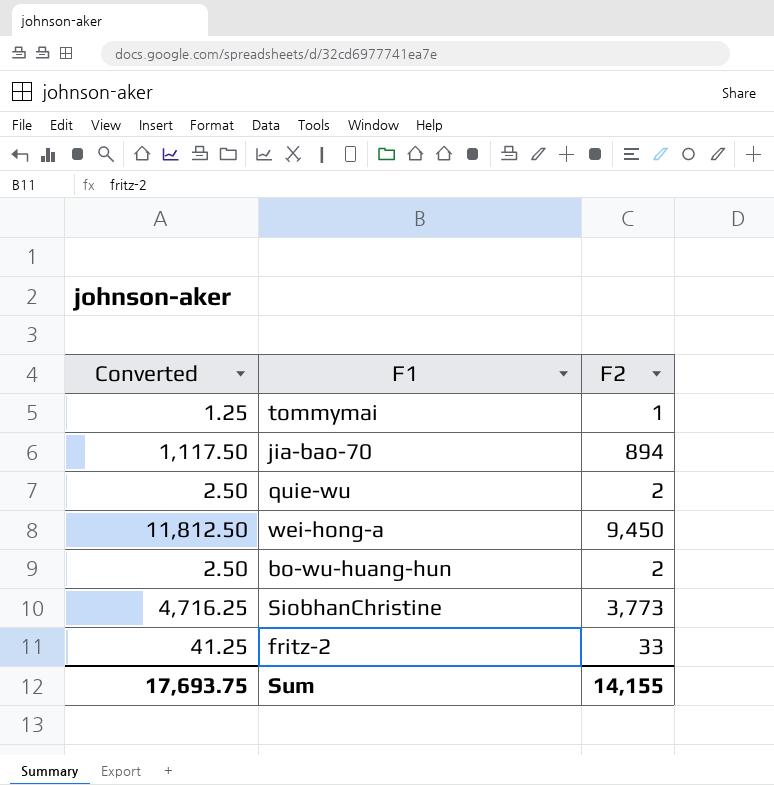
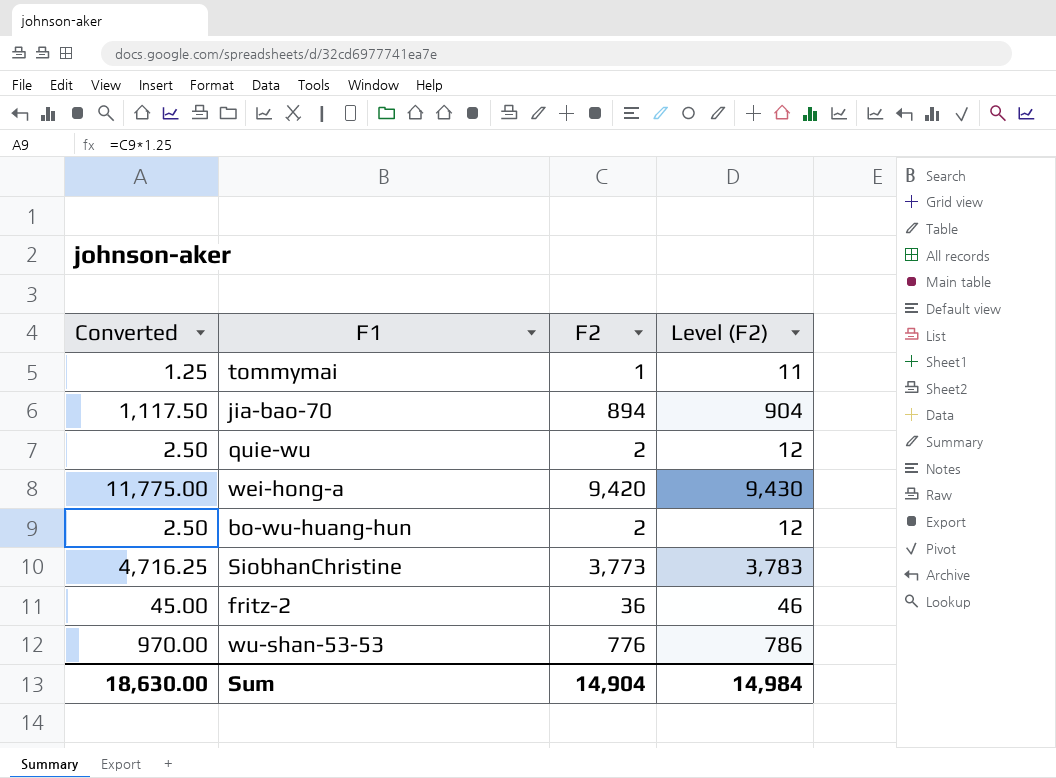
column Level (F2) | formula: none -> [F2] + 10
wei-hong-a | Converted: 11,812.50 -> 11,775.00
wei-hong-a | F2: 9,450 -> 9,420
fritz-2 | Converted: 41.25 -> 45.00
fritz-2 | F2: 33 -> 36
row wu-shan-53-53: none -> 970.00 | 776 | 786
Sum | Converted: 17,693.75 -> 18,630.00
Sum | F2: 14,155 -> 14,904

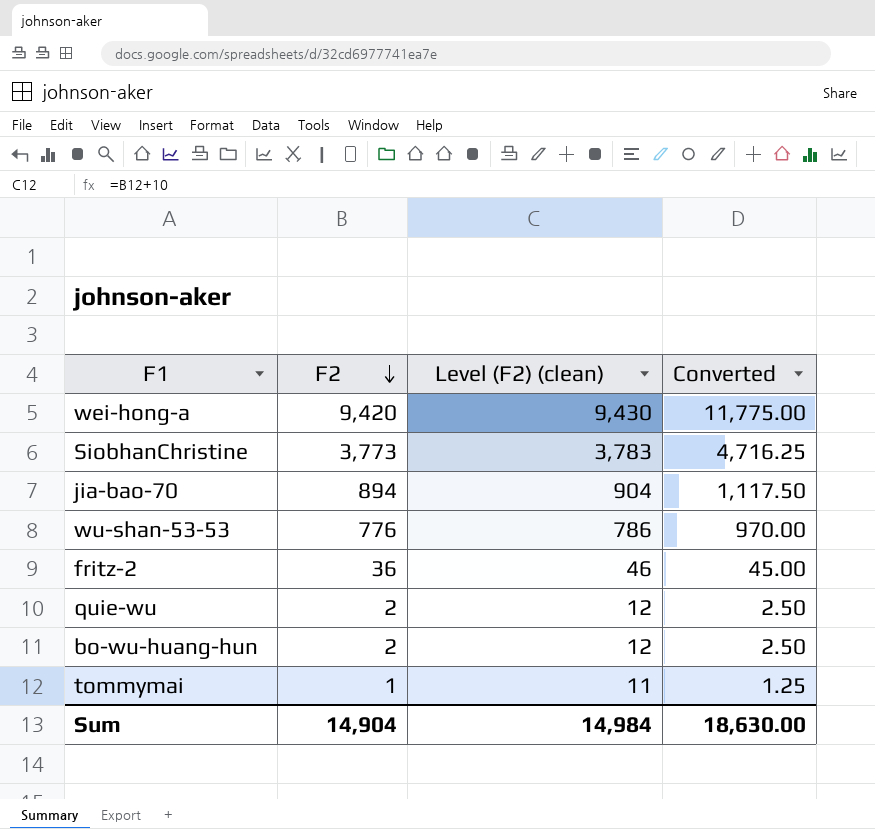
row order: none -> F2 descending
column name: Level (F2) -> Level (F2) (clean)
column Converted | position: 1 -> 4

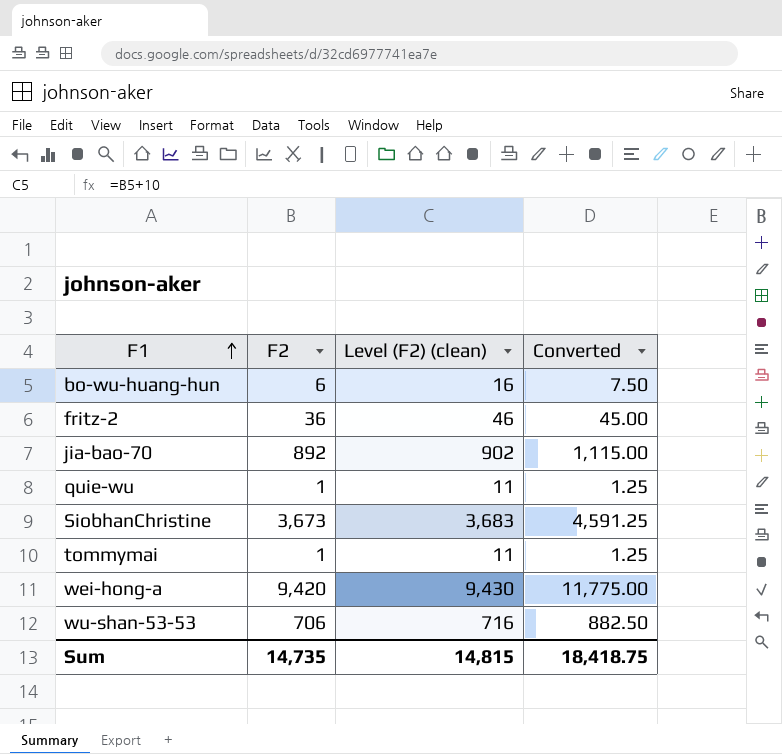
row order: F2 descending -> F1 ascending
bo-wu-huang-hun | F2: 2 -> 6
bo-wu-huang-hun | Level (F2) (clean): 12 -> 16
bo-wu-huang-hun | Converted: 2.50 -> 7.50
jia-bao-70 | F2: 894 -> 892
jia-bao-70 | Level (F2) (clean): 904 -> 902
jia-bao-70 | Converted: 1,117.50 -> 1,115.00
quie-wu | F2: 2 -> 1
quie-wu | Level (F2) (clean): 12 -> 11
quie-wu | Converted: 2.50 -> 1.25
SiobhanChristine | F2: 3,773 -> 3,673
SiobhanChristine | Level (F2) (clean): 3,783 -> 3,683
SiobhanChristine | Converted: 4,716.25 -> 4,591.25
wu-shan-53-53 | F2: 776 -> 706
wu-shan-53-53 | Level (F2) (clean): 786 -> 716
wu-shan-53-53 | Converted: 970.00 -> 882.50
Sum | F2: 14,904 -> 14,735
Sum | Level (F2) (clean): 14,984 -> 14,815
Sum | Converted: 18,630.00 -> 18,418.75

